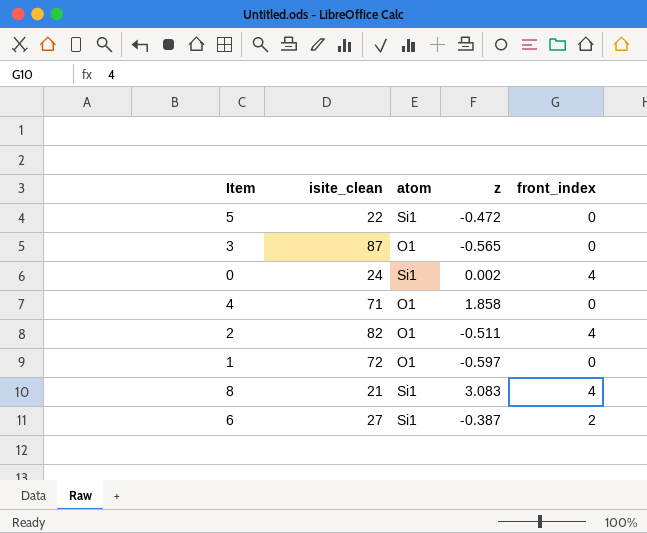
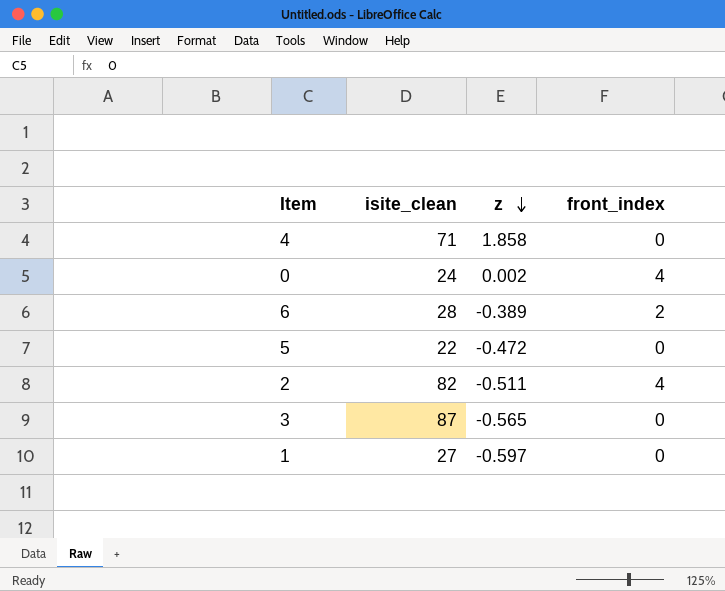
row order: none -> z descending
column atom | position: 3 -> none
row 8: 21 | Si1 | 3.083 | 4 -> none
6 | isite_clean: 27 -> 28
6 | z: -0.387 -> -0.389
1 | isite_clean: 72 -> 27

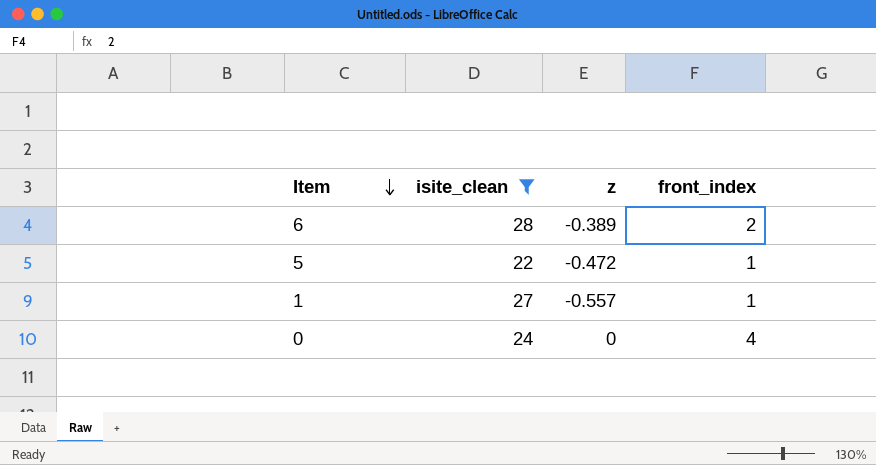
filter: none -> isite_clean <= 28
row order: z descending -> Item descending
5 | front_index: 0 -> 1
1 | z: -0.597 -> -0.557
1 | front_index: 0 -> 1
0 | z: 0.002 -> 0

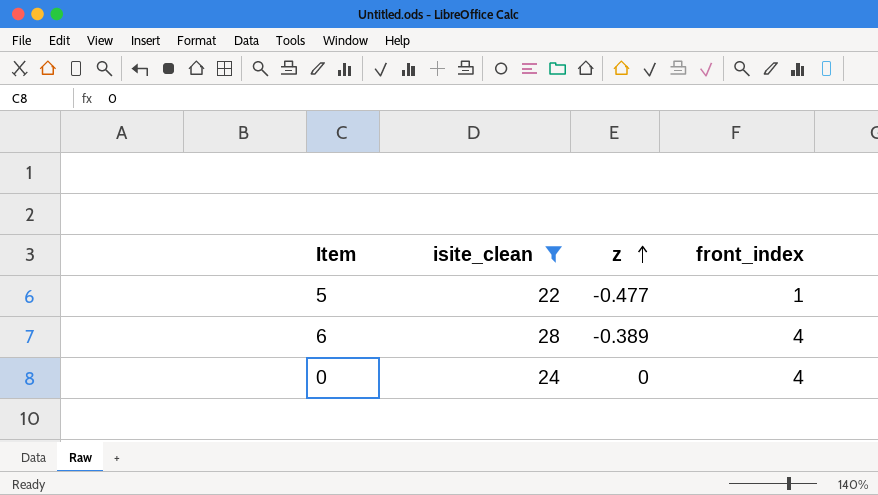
row order: Item descending -> z ascending
row 1: 27 | -0.557 | 1 -> none
5 | z: -0.472 -> -0.477
6 | front_index: 2 -> 4

